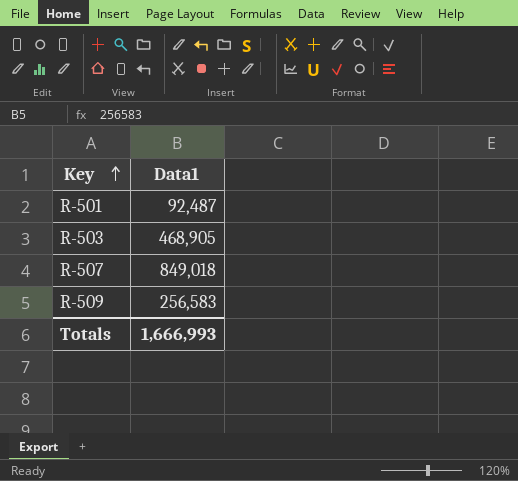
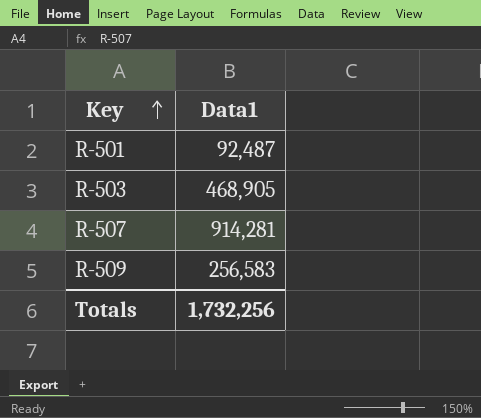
R-507 | Data1: 849,018 -> 914,281
Totals | Data1: 1,666,993 -> 1,732,256

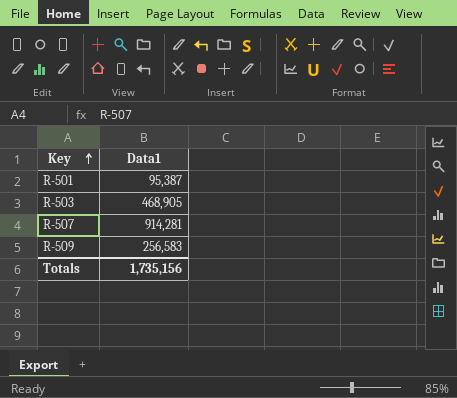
R-501 | Data1: 92,487 -> 95,387
Totals | Data1: 1,732,256 -> 1,735,156

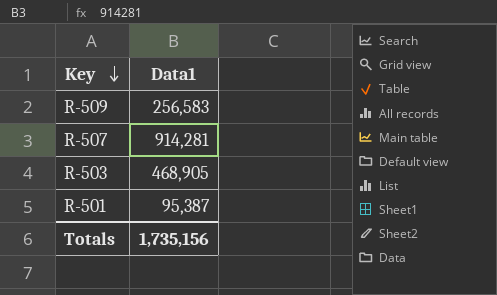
row order: Key ascending -> Key descending

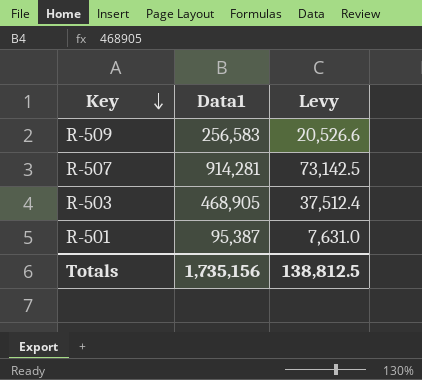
column Levy | formula: none -> [Data1] * 0.08

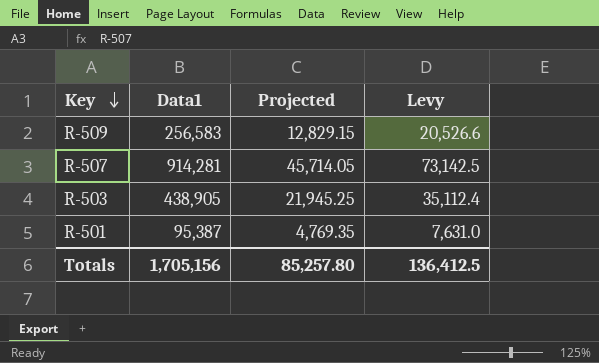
column Projected | formula: none -> [Data1] * 0.05
R-503 | Data1: 468,905 -> 438,905
R-503 | Levy: 37,512.4 -> 35,112.4
Totals | Data1: 1,735,156 -> 1,705,156
Totals | Levy: 138,812.5 -> 136,412.5

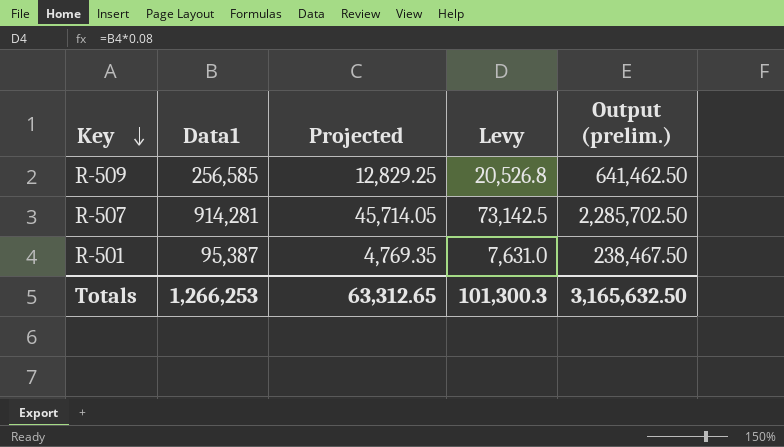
column Output (prelim.) | formula: none -> [Data1] * 2.5
row R-503: 438,905 | 21,945.25 | 35,112.4 -> none
R-509 | Data1: 256,583 -> 256,585
R-509 | Projected: 12,829.15 -> 12,829.25
R-509 | Levy: 20,526.6 -> 20,526.8
Totals | Data1: 1,705,156 -> 1,266,253
Totals | Projected: 85,257.80 -> 63,312.65
Totals | Levy: 136,412.5 -> 101,300.3

